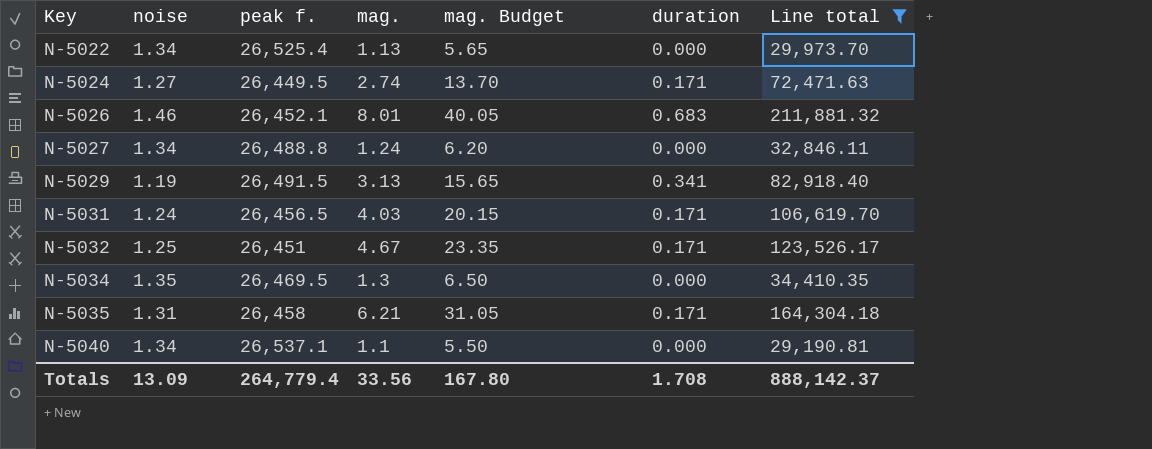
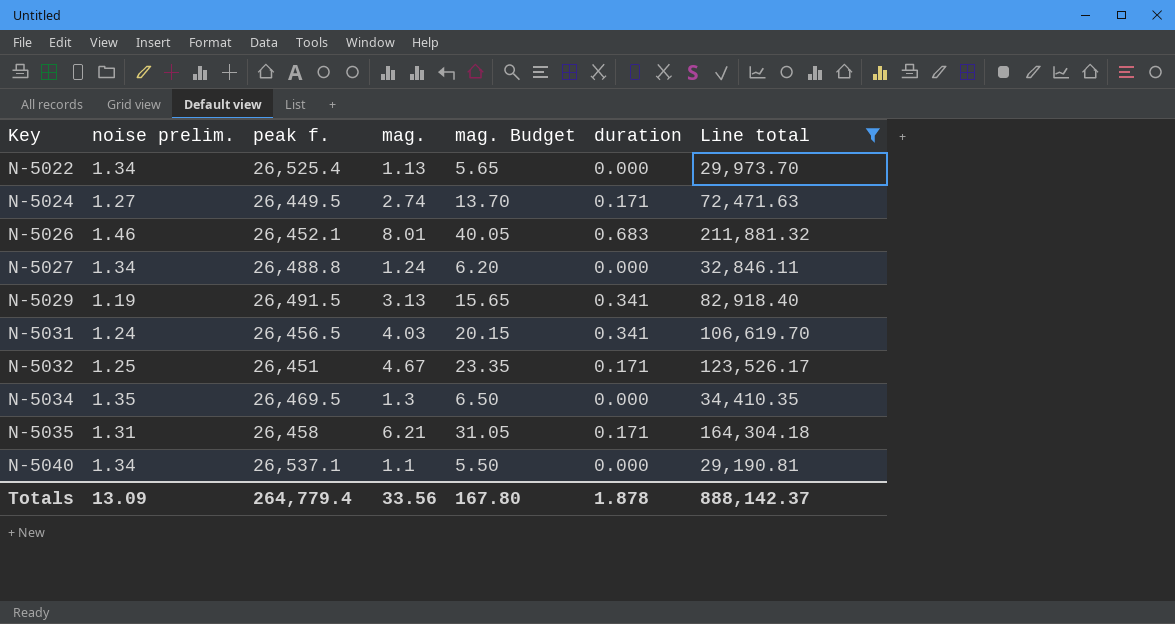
column name: noise -> noise prelim.
N-5031 | duration: 0.171 -> 0.341
Totals | duration: 1.708 -> 1.878

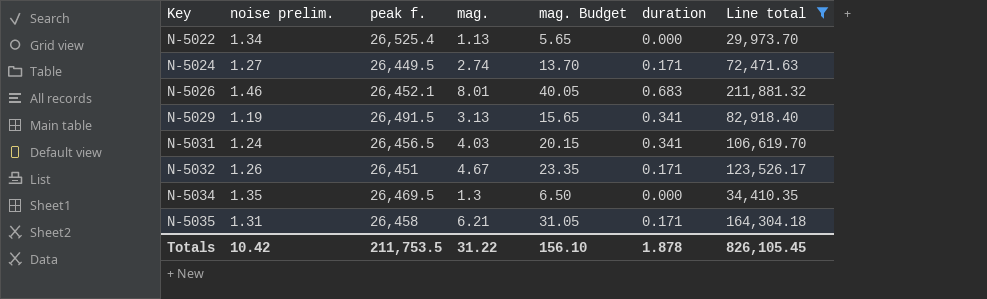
row N-5027: 1.34 | 26,488.8 | 1.24 | 6.20 | 0.000 | 32,846.11 -> none
row N-5040: 1.34 | 26,537.1 | 1.1 | 5.50 | 0.000 | 29,190.81 -> none
N-5032 | noise prelim.: 1.25 -> 1.26
Totals | noise prelim.: 13.09 -> 10.42
Totals | peak f.: 264,779.4 -> 211,753.5
Totals | mag.: 33.56 -> 31.22
Totals | mag. Budget: 167.80 -> 156.10
Totals | Line total: 888,142.37 -> 826,105.45

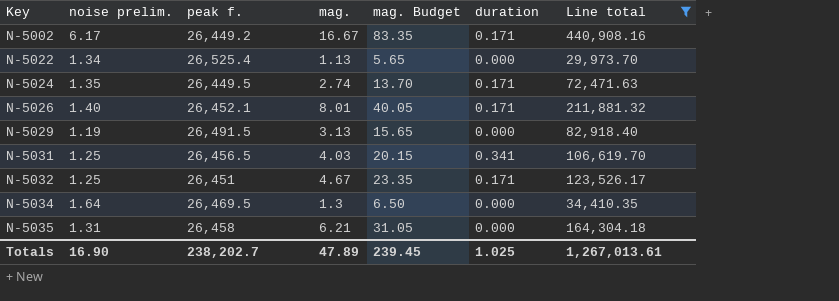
row N-5002: none -> 6.17 | 26,449.2 | 16.67 | 83.35 | 0.171 | 440,908.16
N-5024 | noise prelim.: 1.27 -> 1.35
N-5026 | noise prelim.: 1.46 -> 1.40
N-5026 | duration: 0.683 -> 0.171
N-5029 | duration: 0.341 -> 0.000
N-5031 | noise prelim.: 1.24 -> 1.25
N-5032 | noise prelim.: 1.26 -> 1.25
N-5034 | noise prelim.: 1.35 -> 1.64
N-5035 | duration: 0.171 -> 0.000
Totals | noise prelim.: 10.42 -> 16.90
Totals | peak f.: 211,753.5 -> 238,202.7
Totals | mag.: 31.22 -> 47.89
Totals | mag. Budget: 156.10 -> 239.45
Totals | duration: 1.878 -> 1.025
Totals | Line total: 826,105.45 -> 1,267,013.61

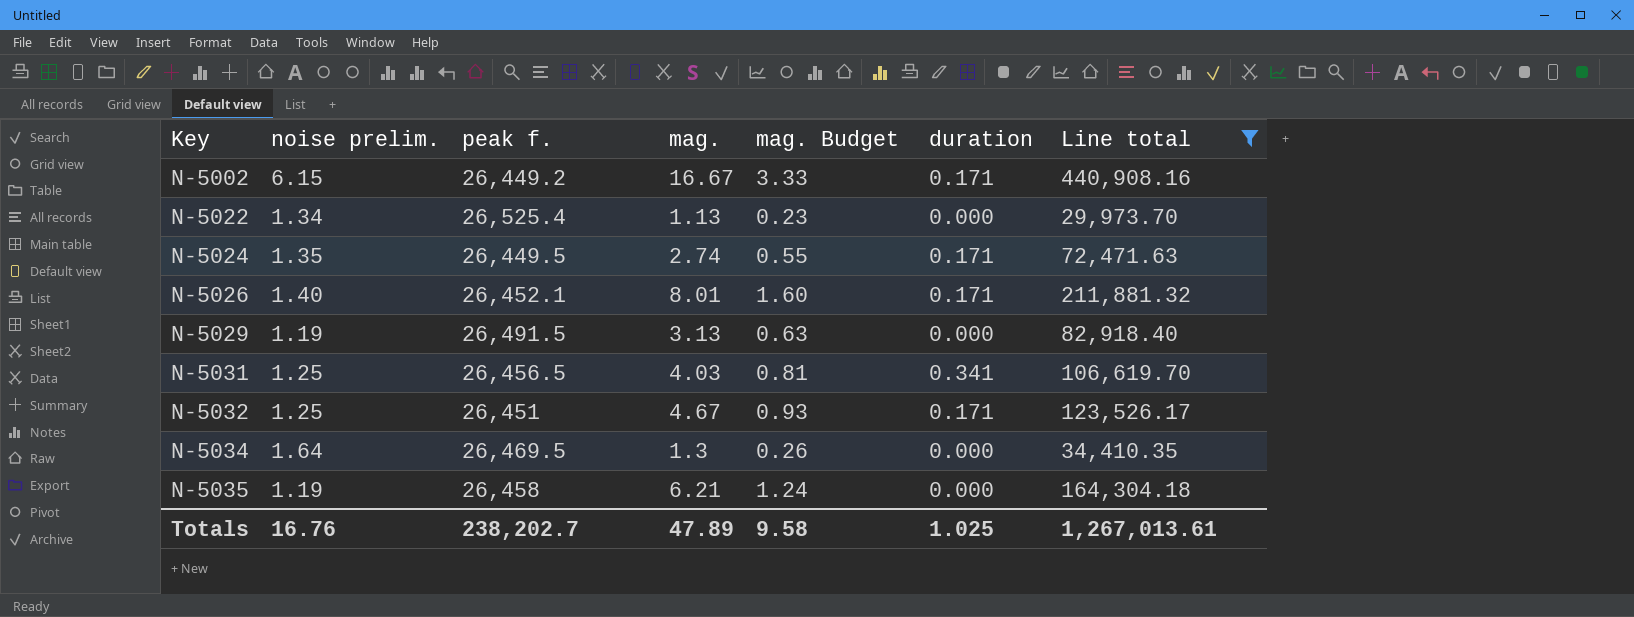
column mag. Budget | formula: [mag.] * 5 -> [mag.] * 0.2
N-5002 | noise prelim.: 6.17 -> 6.15
N-5035 | noise prelim.: 1.31 -> 1.19
Totals | noise prelim.: 16.90 -> 16.76
Totals | mag. Budget: 239.45 -> 9.58

